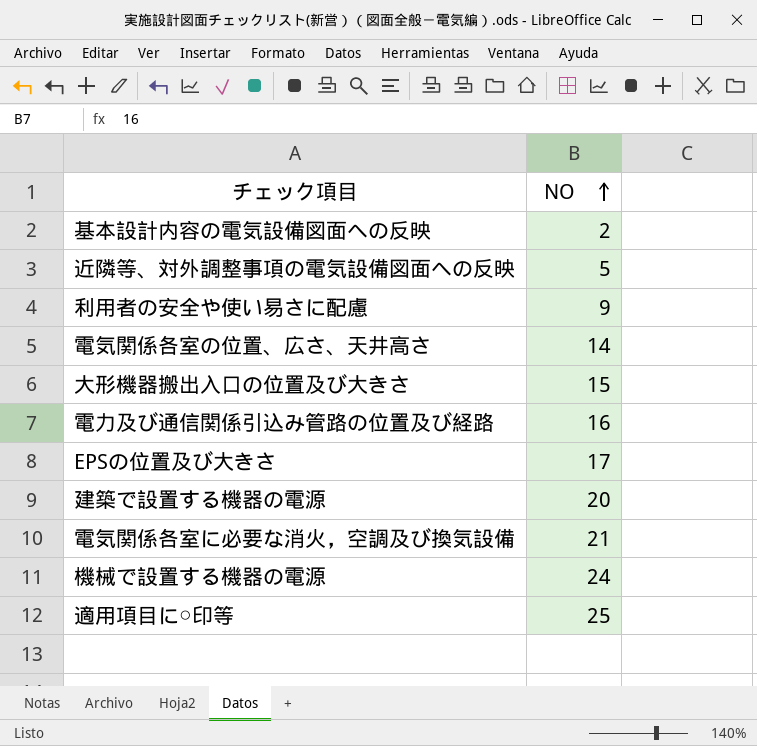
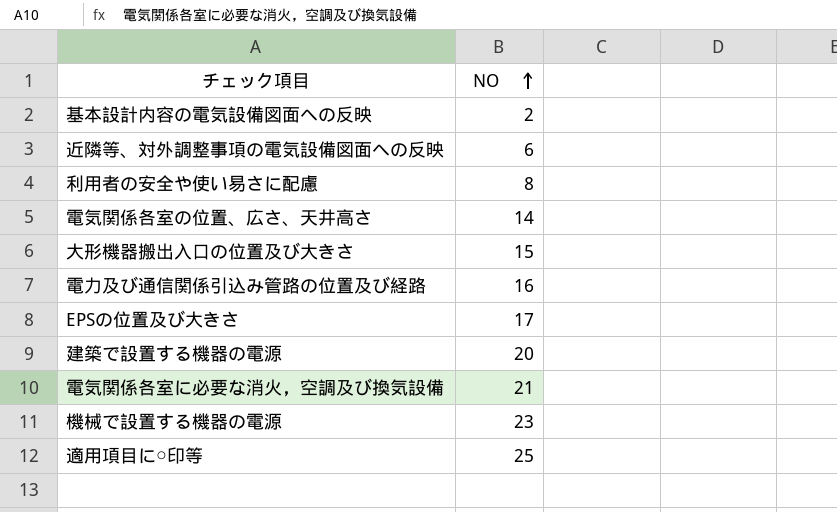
近隣等、対外調整事項の電気設備図面への反映 | NO: 5 -> 6
利用者の安全や使い易さに配慮 | NO: 9 -> 8
機械で設置する機器の電源 | NO: 24 -> 23

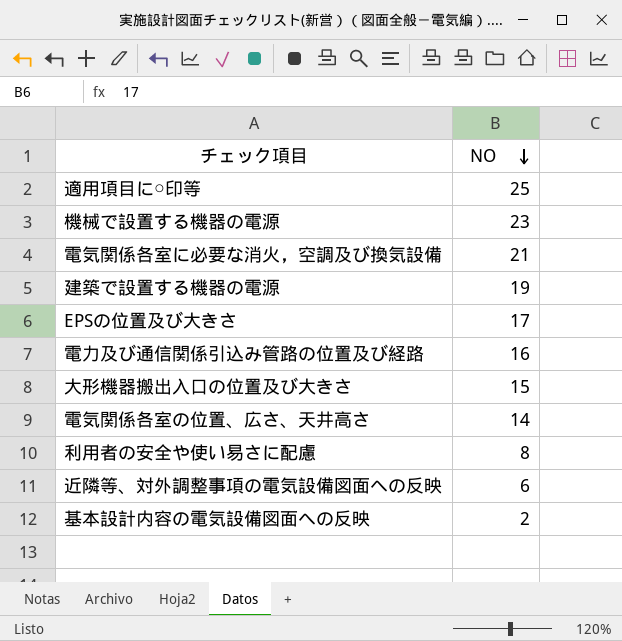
row order: NO ascending -> NO descending
建築で設置する機器の電源 | NO: 20 -> 19

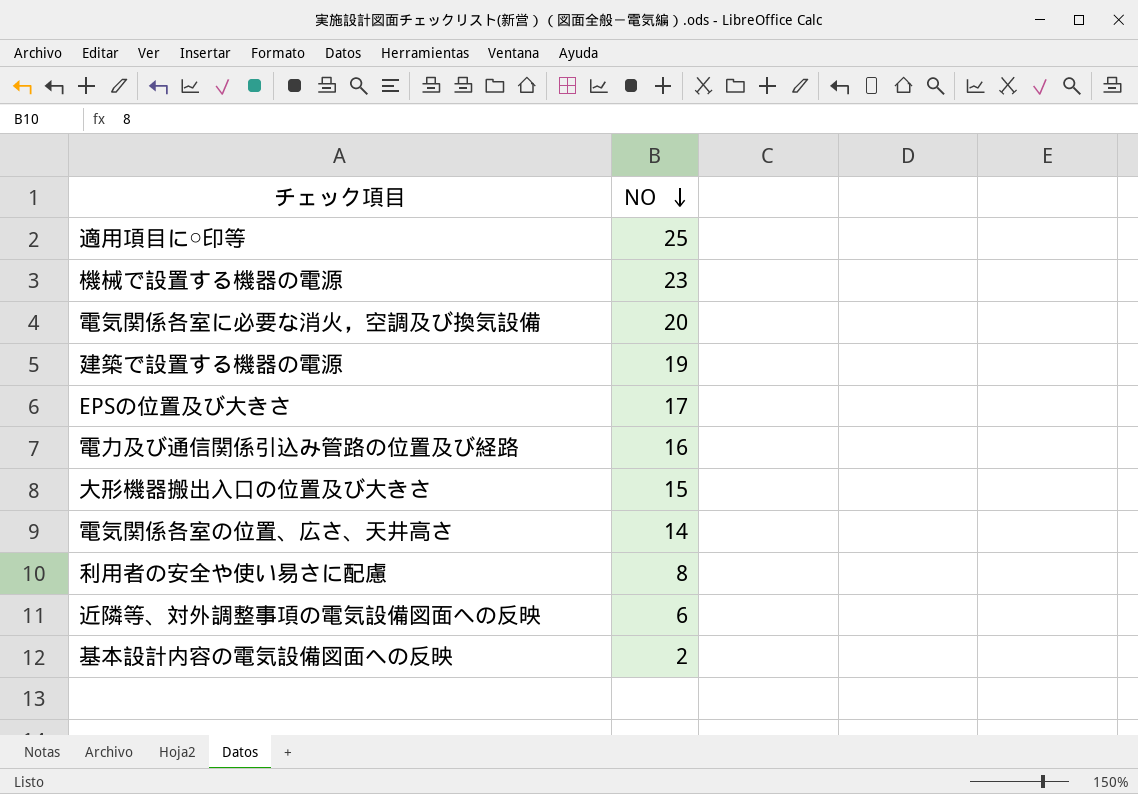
電気関係各室に必要な消火，空調及び換気設備 | NO: 21 -> 20

